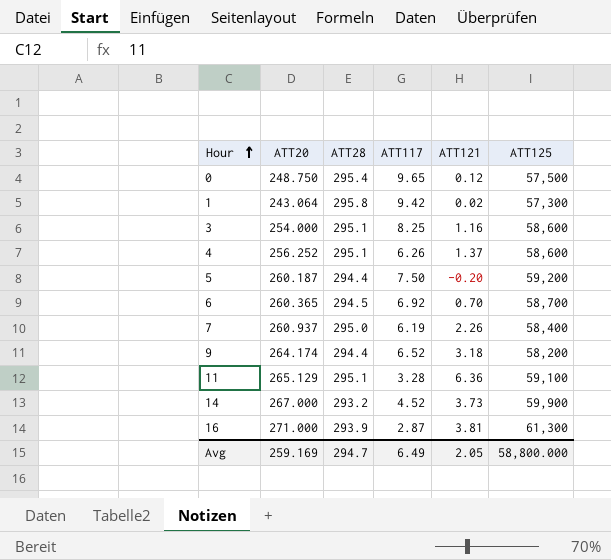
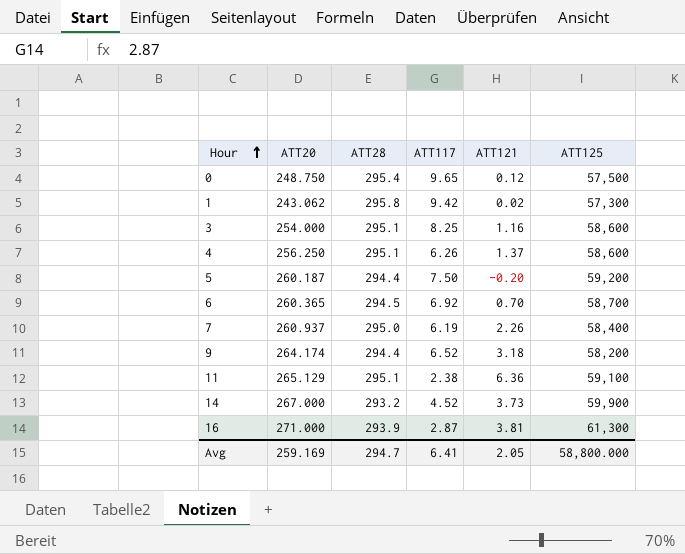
1 | ATT20: 243.064 -> 243.062
4 | ATT20: 256.252 -> 256.250
11 | ATT117: 3.28 -> 2.38
Avg | ATT117: 6.49 -> 6.41

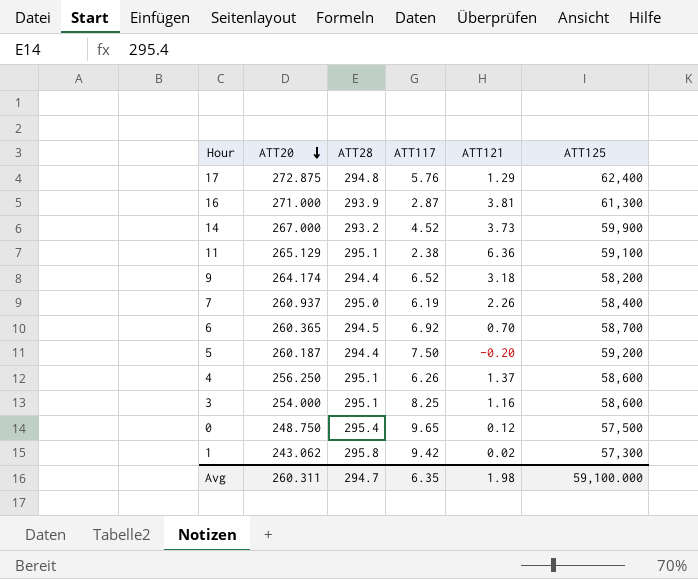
row order: Hour ascending -> ATT20 descending
row 17: none -> 272.875 | 294.8 | 5.76 | 1.29 | 62,400
Avg | ATT20: 259.169 -> 260.311
Avg | ATT117: 6.41 -> 6.35
Avg | ATT121: 2.05 -> 1.98
Avg | ATT125: 58,800.000 -> 59,100.000

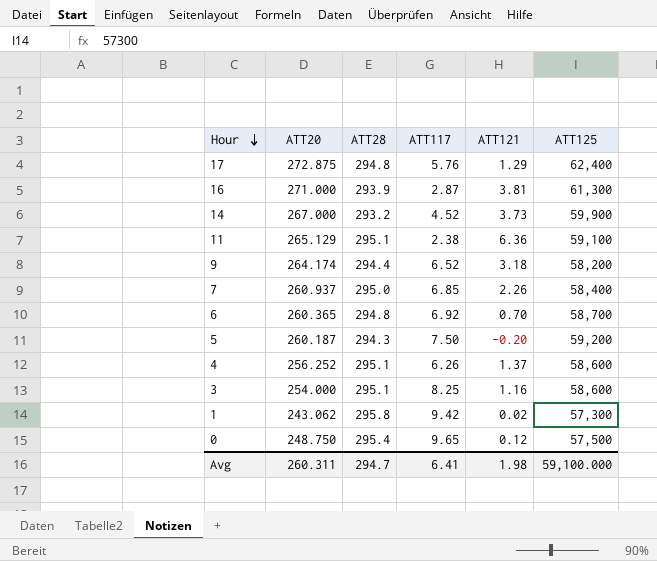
row order: ATT20 descending -> Hour descending
7 | ATT117: 6.19 -> 6.85
6 | ATT28: 294.5 -> 294.8
5 | ATT28: 294.4 -> 294.3
4 | ATT20: 256.250 -> 256.252
Avg | ATT117: 6.35 -> 6.41

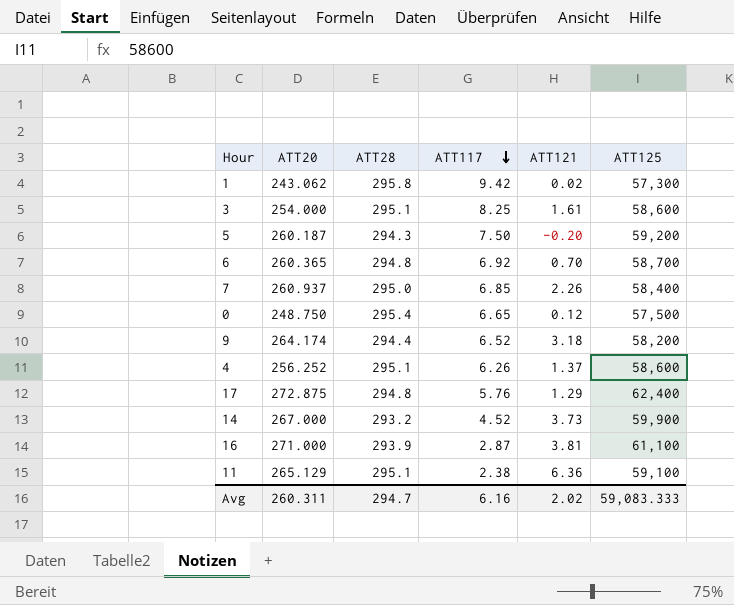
row order: Hour descending -> ATT117 descending
3 | ATT121: 1.16 -> 1.61
0 | ATT117: 9.65 -> 6.65
16 | ATT125: 61,300 -> 61,100
Avg | ATT117: 6.41 -> 6.16
Avg | ATT121: 1.98 -> 2.02
Avg | ATT125: 59,100.000 -> 59,083.333

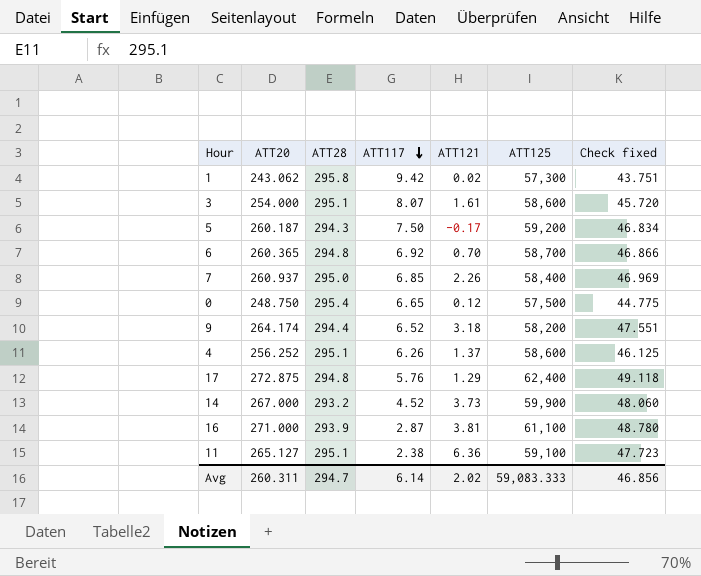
column Check fixed | formula: none -> [ATT20] * 0.18
3 | ATT117: 8.25 -> 8.07
5 | ATT121: -0.20 -> -0.17
11 | ATT20: 265.129 -> 265.127
Avg | ATT117: 6.16 -> 6.14

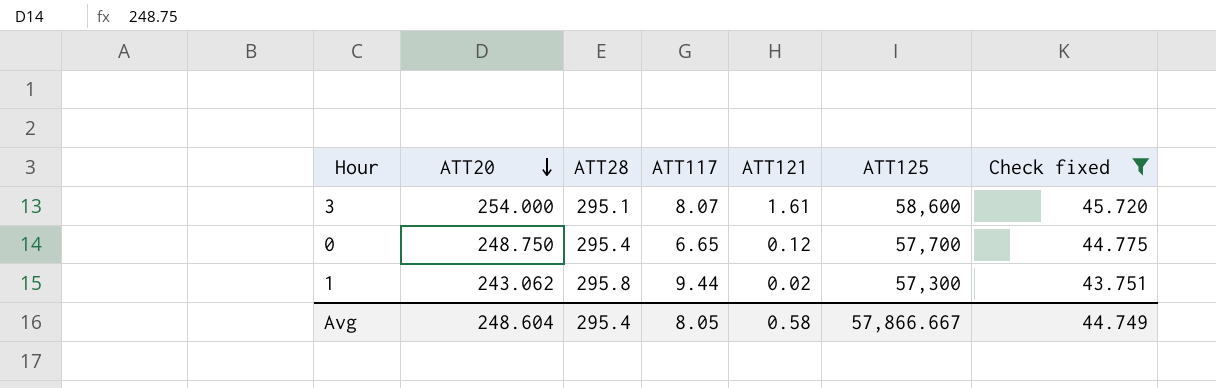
filter: none -> Check fixed <= 45.720
row order: ATT117 descending -> ATT20 descending
0 | ATT125: 57,500 -> 57,700
1 | ATT117: 9.42 -> 9.44
Avg | ATT20: 260.311 -> 248.604
Avg | ATT28: 294.7 -> 295.4
Avg | ATT117: 6.14 -> 8.05
Avg | ATT121: 2.02 -> 0.58
Avg | ATT125: 59,083.333 -> 57,866.667
Avg | Check fixed: 46.856 -> 44.749

